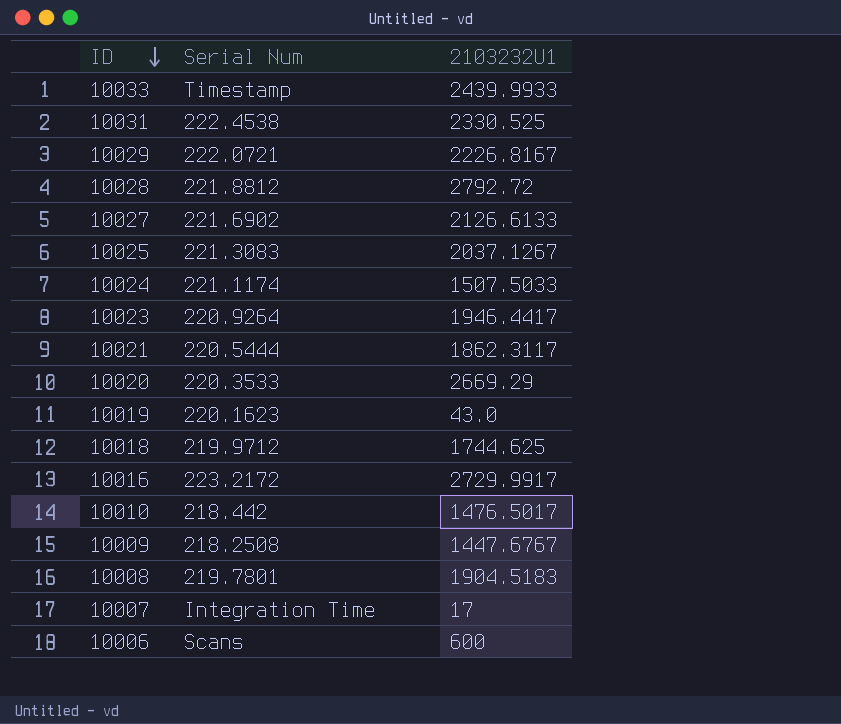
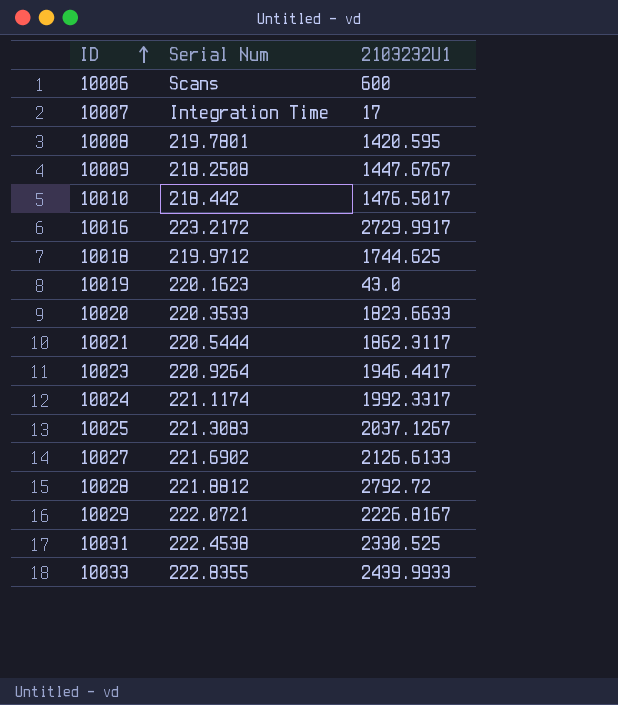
row order: ID descending -> ID ascending
10008 | 2103232U1: 1904.5183 -> 1420.595
10020 | 2103232U1: 2669.29 -> 1823.6633
10024 | 2103232U1: 1507.5033 -> 1992.3317
10033 | Serial Num: Timestamp -> 222.8355

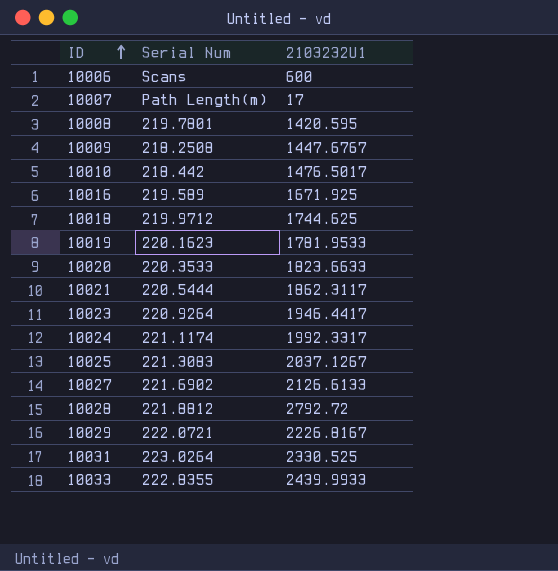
10007 | Serial Num: Integration Time -> Path Length(m)
10016 | Serial Num: 223.2172 -> 219.589
10016 | 2103232U1: 2729.9917 -> 1671.925
10019 | 2103232U1: 43.0 -> 1781.9533
10031 | Serial Num: 222.4538 -> 223.0264

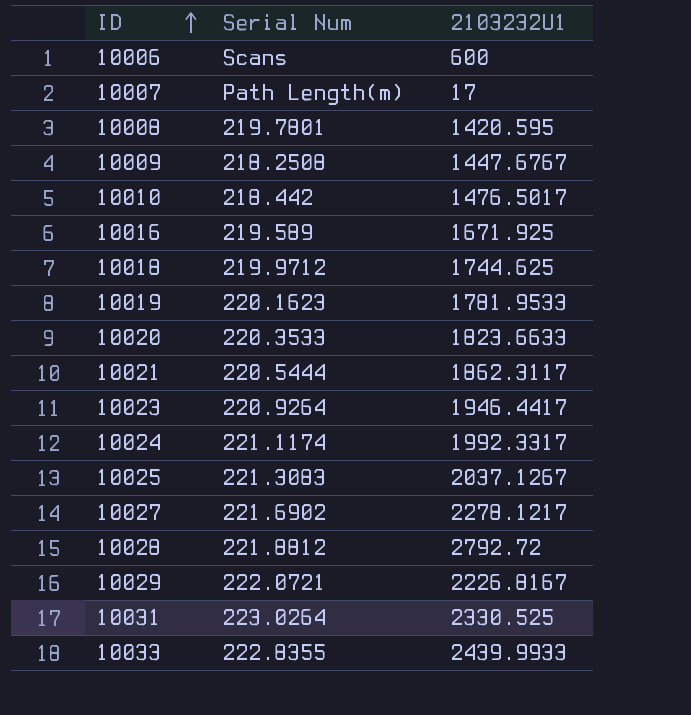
10027 | 2103232U1: 2126.6133 -> 2278.1217

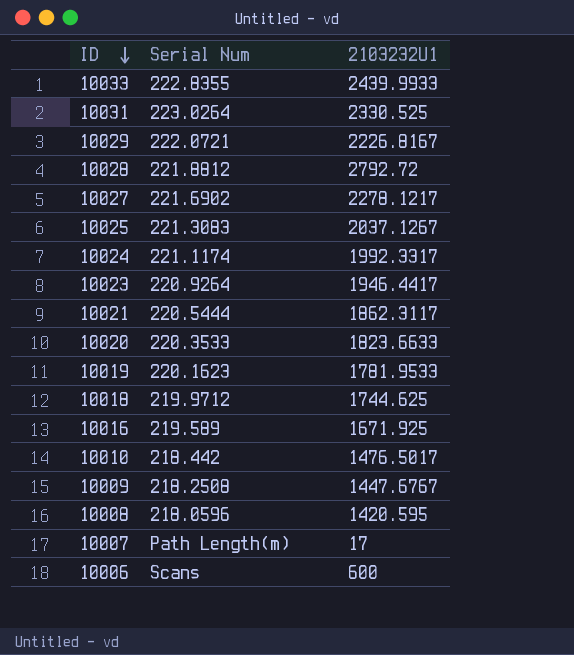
row order: ID ascending -> ID descending
10008 | Serial Num: 219.7801 -> 218.0596

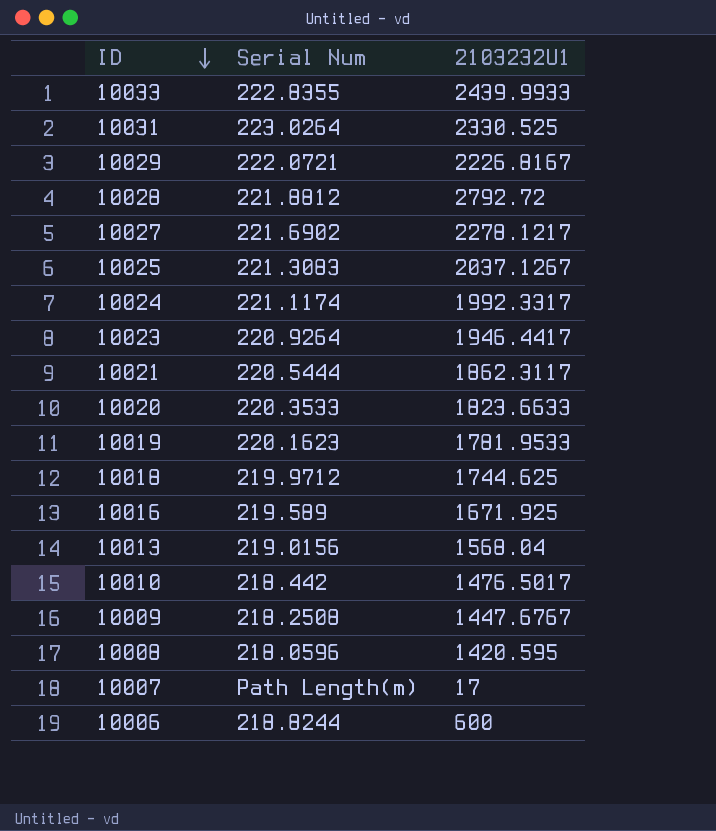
row 10013: none -> 219.0156 | 1568.04
10006 | Serial Num: Scans -> 218.8244

